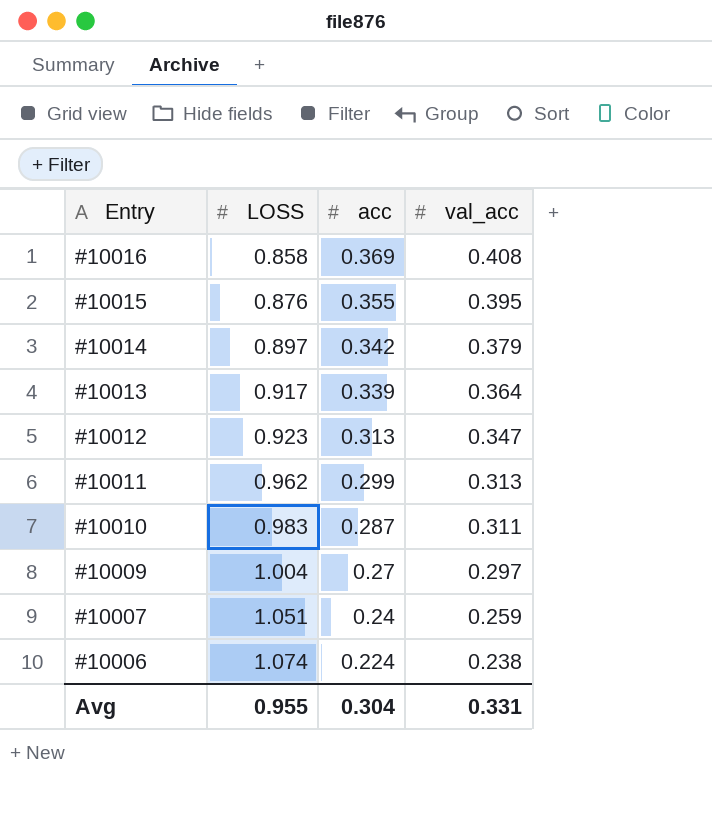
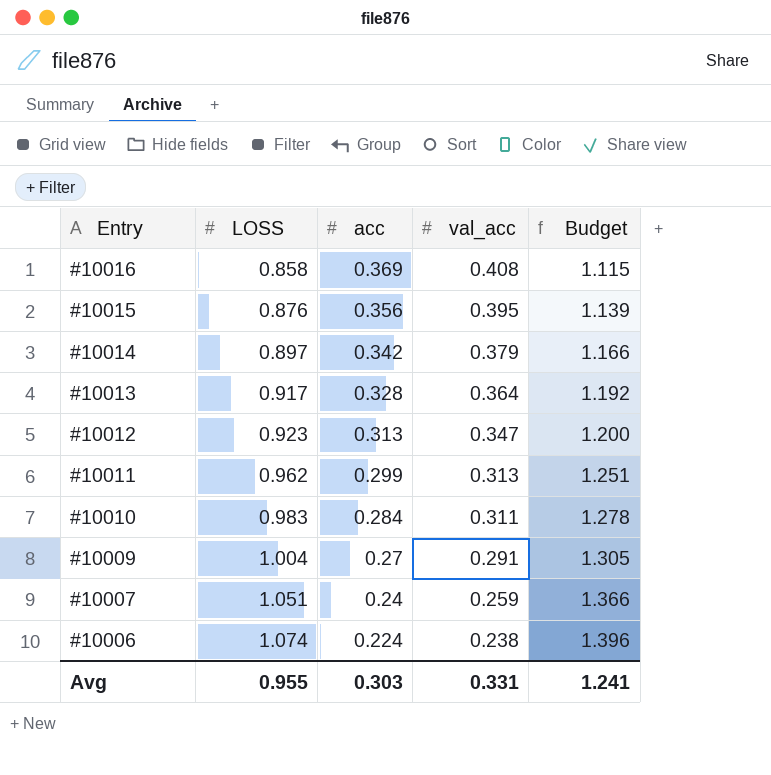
column Budget | formula: none -> [LOSS] * 1.3
#10015 | acc: 0.355 -> 0.356
#10013 | acc: 0.339 -> 0.328
#10010 | acc: 0.287 -> 0.284
#10009 | val_acc: 0.297 -> 0.291
Avg | acc: 0.304 -> 0.303

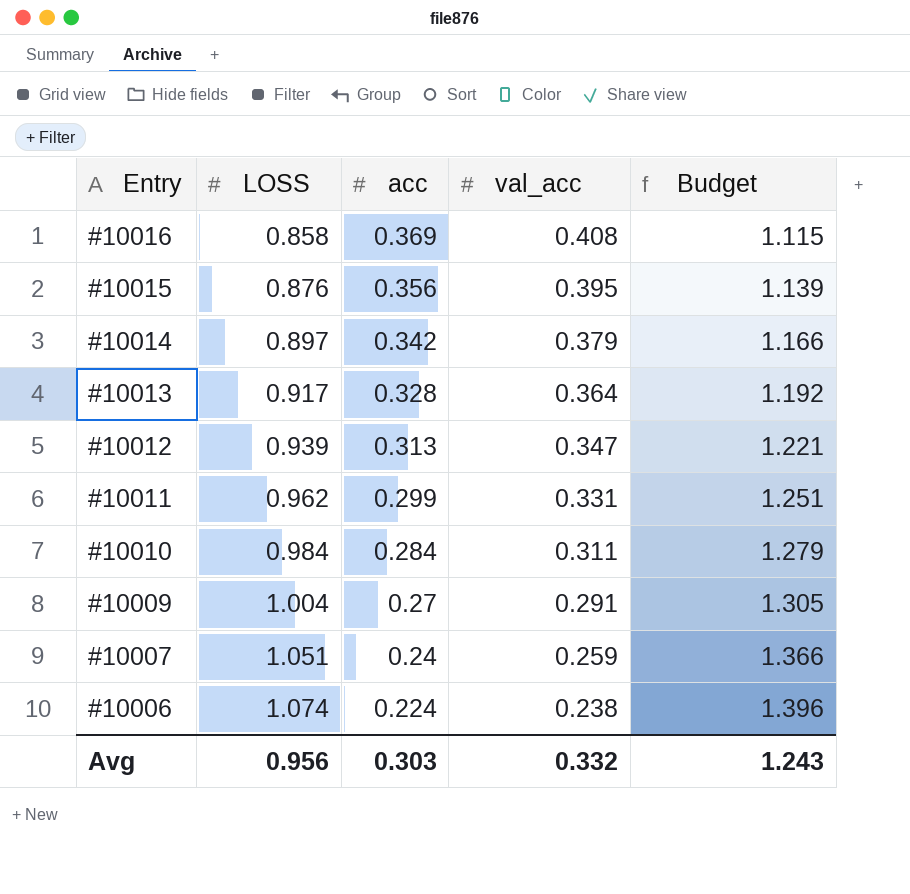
#10012 | LOSS: 0.923 -> 0.939
#10012 | Budget: 1.200 -> 1.221
#10011 | val_acc: 0.313 -> 0.331
#10010 | LOSS: 0.983 -> 0.984
#10010 | Budget: 1.278 -> 1.279
Avg | LOSS: 0.955 -> 0.956
Avg | val_acc: 0.331 -> 0.332
Avg | Budget: 1.241 -> 1.243

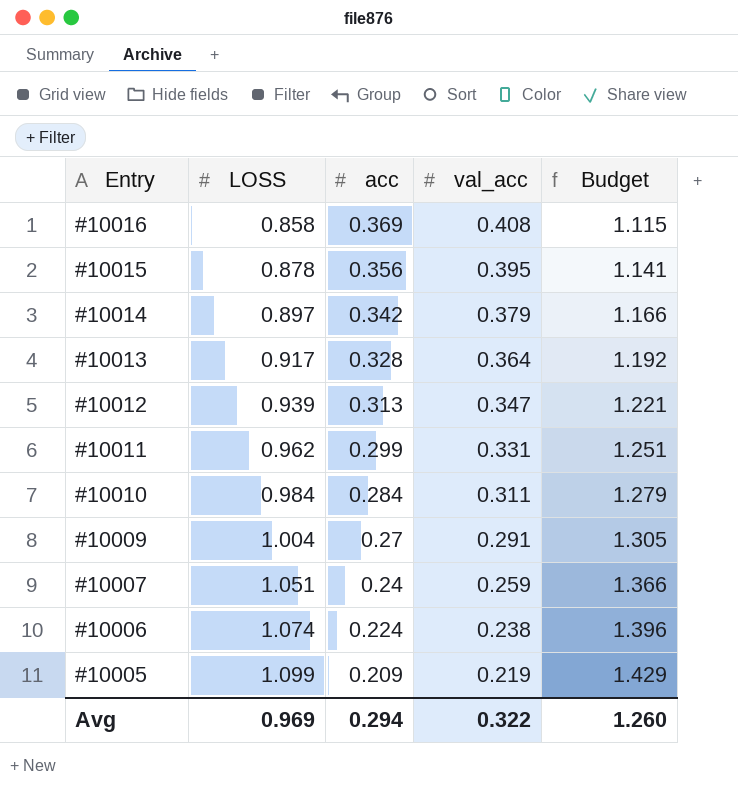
#10015 | LOSS: 0.876 -> 0.878
#10015 | Budget: 1.139 -> 1.141
row #10005: none -> 1.099 | 0.209 | 0.219 | 1.429
Avg | LOSS: 0.956 -> 0.969
Avg | acc: 0.303 -> 0.294
Avg | val_acc: 0.332 -> 0.322
Avg | Budget: 1.243 -> 1.260

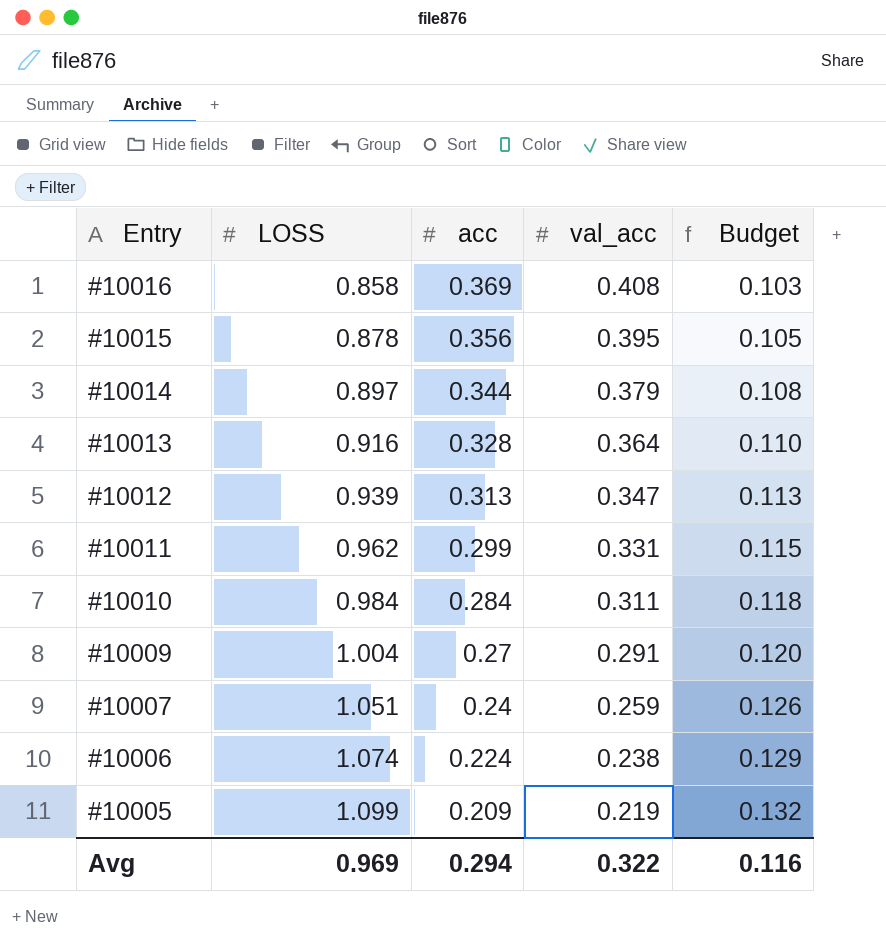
column Budget | formula: [LOSS] * 1.3 -> [LOSS] * 0.12
#10014 | acc: 0.342 -> 0.344
#10013 | LOSS: 0.917 -> 0.916
Avg | Budget: 1.260 -> 0.116

